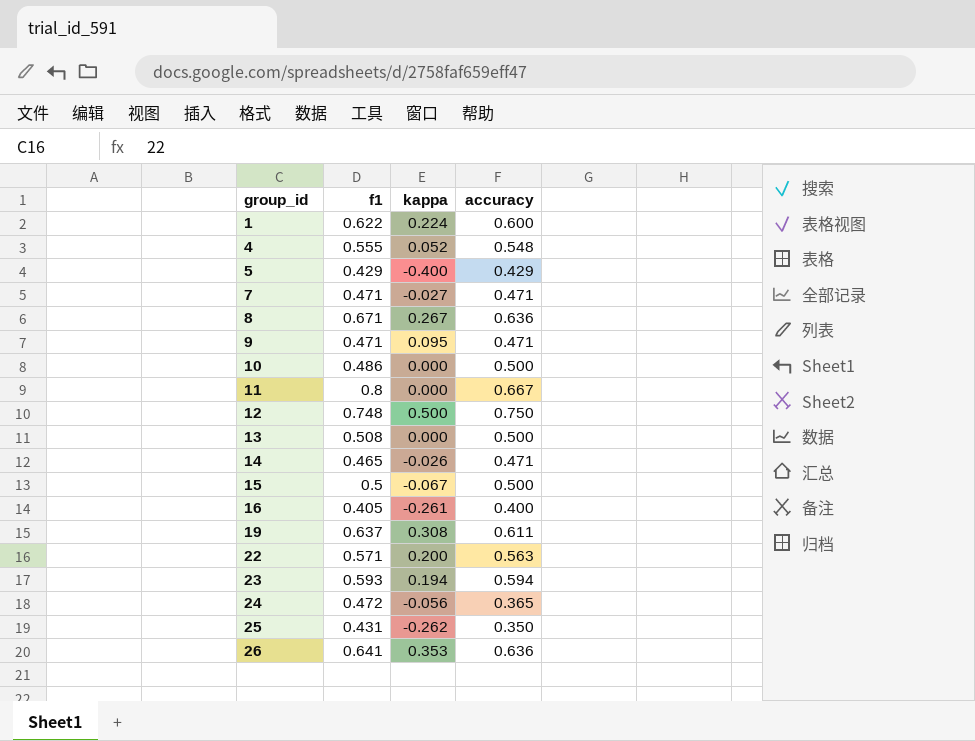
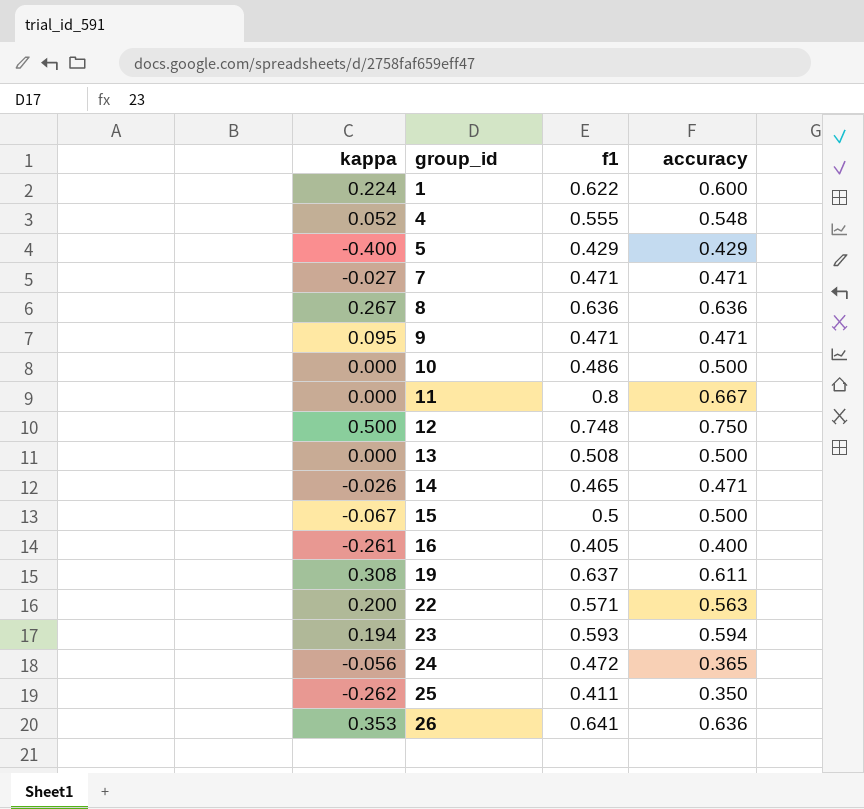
column kappa | position: 3 -> 1
8 | f1: 0.671 -> 0.636
25 | f1: 0.431 -> 0.411

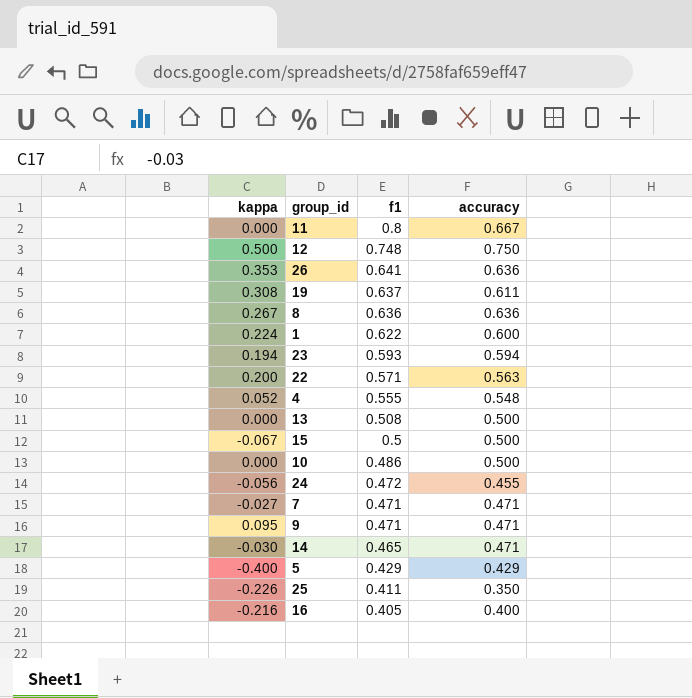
row order: group_id ascending -> f1 descending
24 | accuracy: 0.365 -> 0.455
14 | kappa: -0.026 -> -0.030
25 | kappa: -0.262 -> -0.226
16 | kappa: -0.261 -> -0.216

